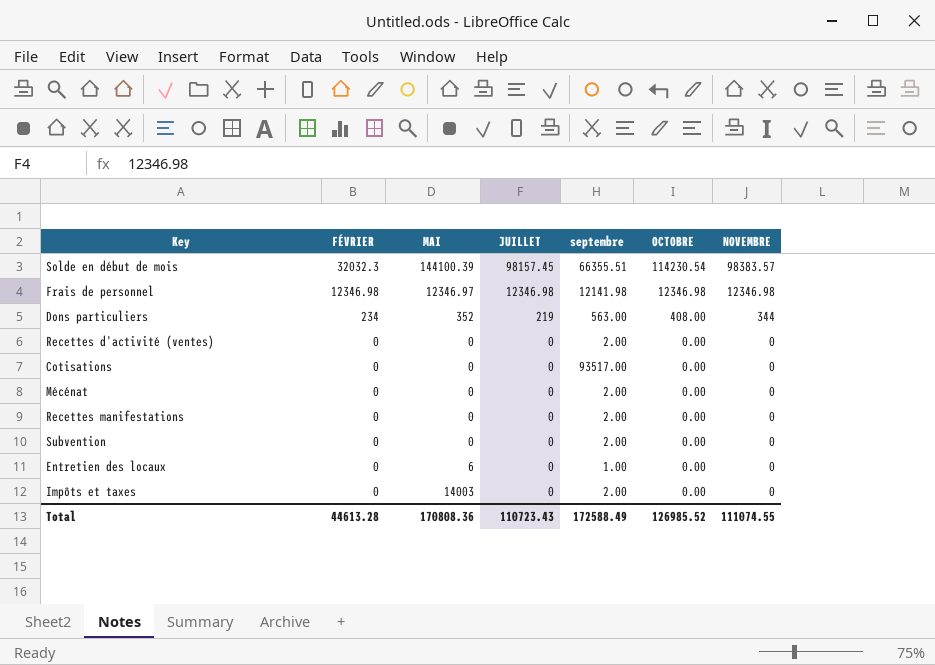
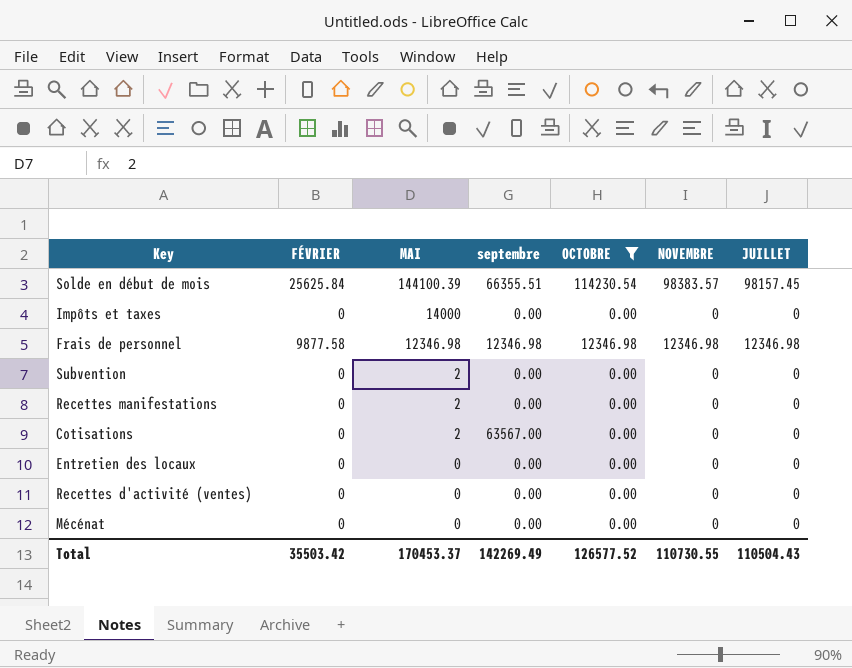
filter: none -> OCTOBRE != 408.00
row order: FÉVRIER descending -> MAI descending
column JUILLET | position: 4 -> 7
Solde en début de mois | FÉVRIER: 32032.3 -> 25625.84
Impôts et taxes | MAI: 14003 -> 14000
Impôts et taxes | septembre: 2.00 -> 0.00
Frais de personnel | FÉVRIER: 12346.98 -> 9877.58
Frais de personnel | MAI: 12346.97 -> 12346.98
Frais de personnel | septembre: 12141.98 -> 12346.98
Subvention | MAI: 0 -> 2
Subvention | septembre: 2.00 -> 0.00
Recettes manifestations | MAI: 0 -> 2
Recettes manifestations | septembre: 2.00 -> 0.00
Cotisations | MAI: 0 -> 2
Cotisations | septembre: 93517.00 -> 63567.00
Entretien des locaux | MAI: 6 -> 0
Entretien des locaux | septembre: 1.00 -> 0.00
Recettes d'activité (ventes) | septembre: 2.00 -> 0.00
Mécénat | septembre: 2.00 -> 0.00
Total | FÉVRIER: 44613.28 -> 35503.42
Total | MAI: 170808.36 -> 170453.37
Total | septembre: 172588.49 -> 142269.49
Total | OCTOBRE: 126985.52 -> 126577.52
Total | NOVEMBRE: 111074.55 -> 110730.55
Total | JUILLET: 110723.43 -> 110504.43

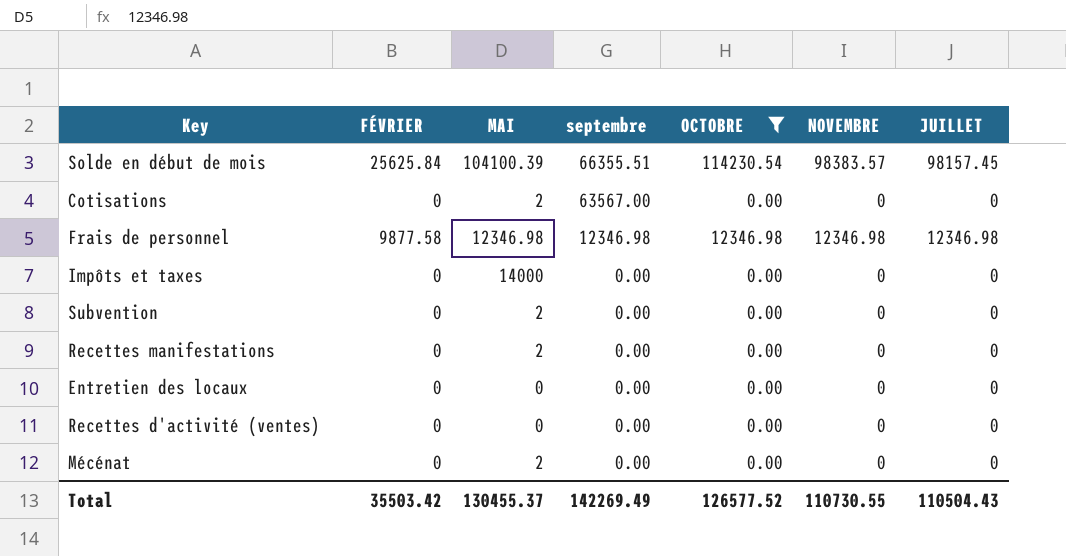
row order: MAI descending -> septembre descending
Solde en début de mois | MAI: 144100.39 -> 104100.39
Mécénat | MAI: 0 -> 2
Total | MAI: 170453.37 -> 130455.37

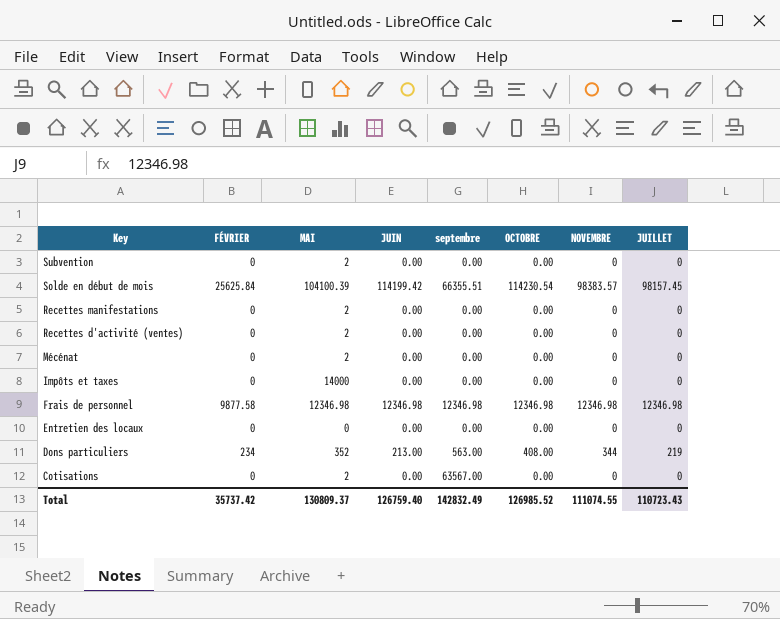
filter: OCTOBRE != 408.00 -> none
row order: septembre descending -> Key descending
column JUIN | position: none -> 4
Recettes d'activité (ventes) | MAI: 0 -> 2
Total | FÉVRIER: 35503.42 -> 35737.42
Total | MAI: 130455.37 -> 130809.37
Total | septembre: 142269.49 -> 142832.49
Total | OCTOBRE: 126577.52 -> 126985.52
Total | NOVEMBRE: 110730.55 -> 111074.55
Total | JUILLET: 110504.43 -> 110723.43

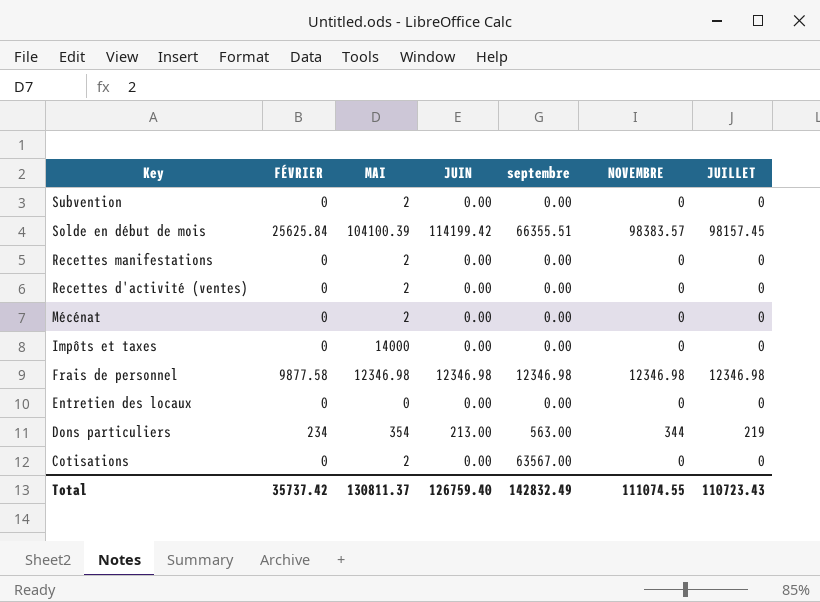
column OCTOBRE | position: 6 -> none
Dons particuliers | MAI: 352 -> 354
Total | MAI: 130809.37 -> 130811.37

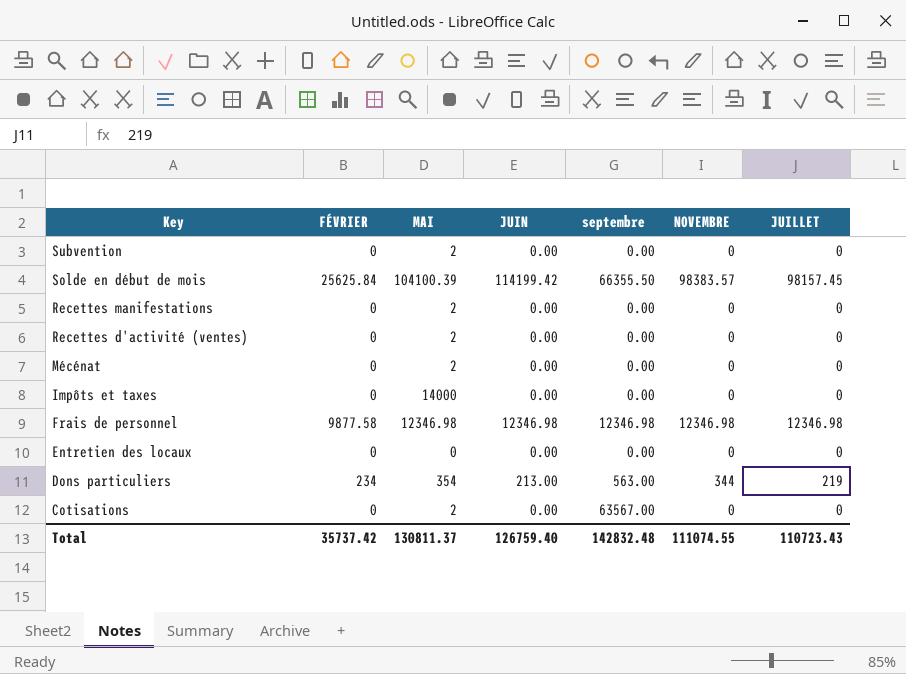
Solde en début de mois | septembre: 66355.51 -> 66355.50
Total | septembre: 142832.49 -> 142832.48

